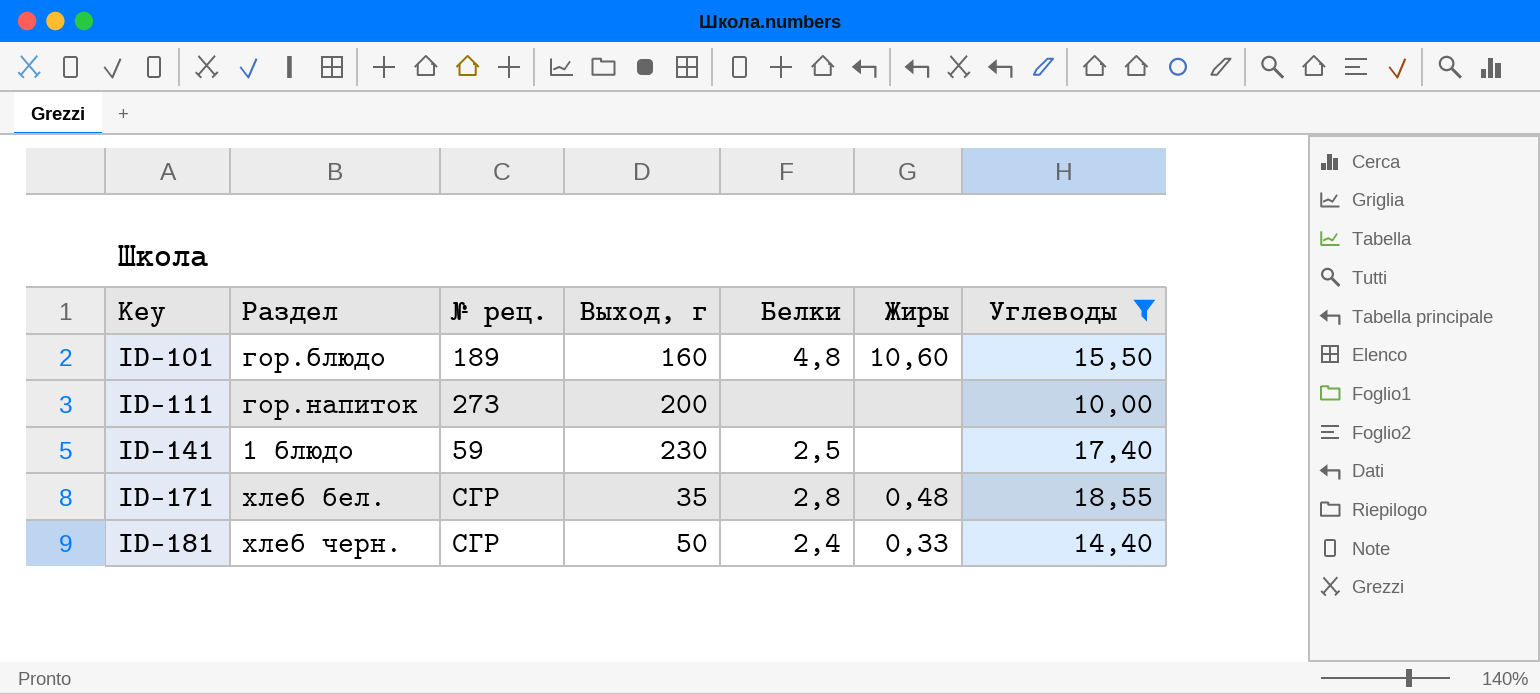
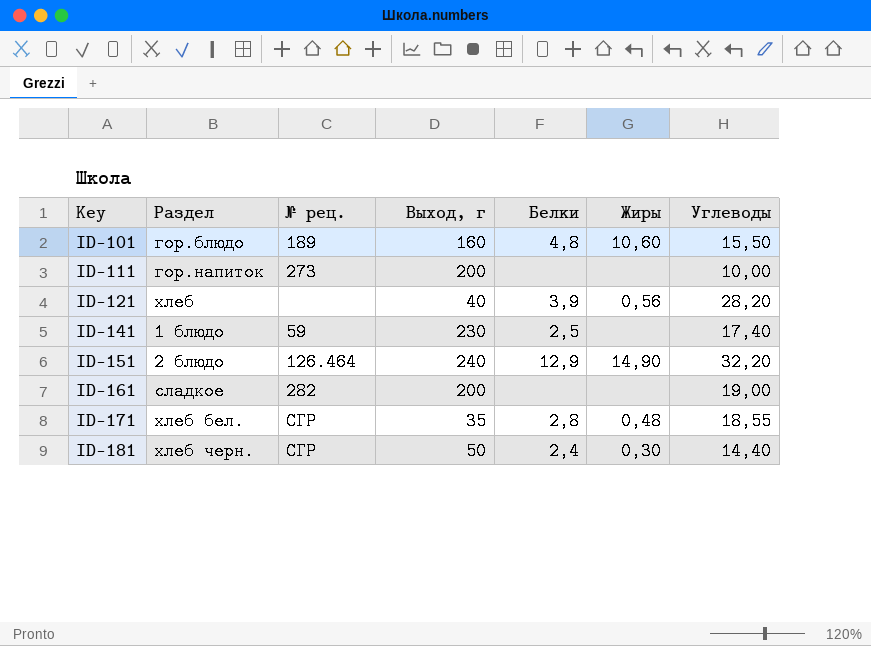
filter: Углеводы <= 18,55 -> none
ID-181 | Жиры: 0,33 -> 0,30

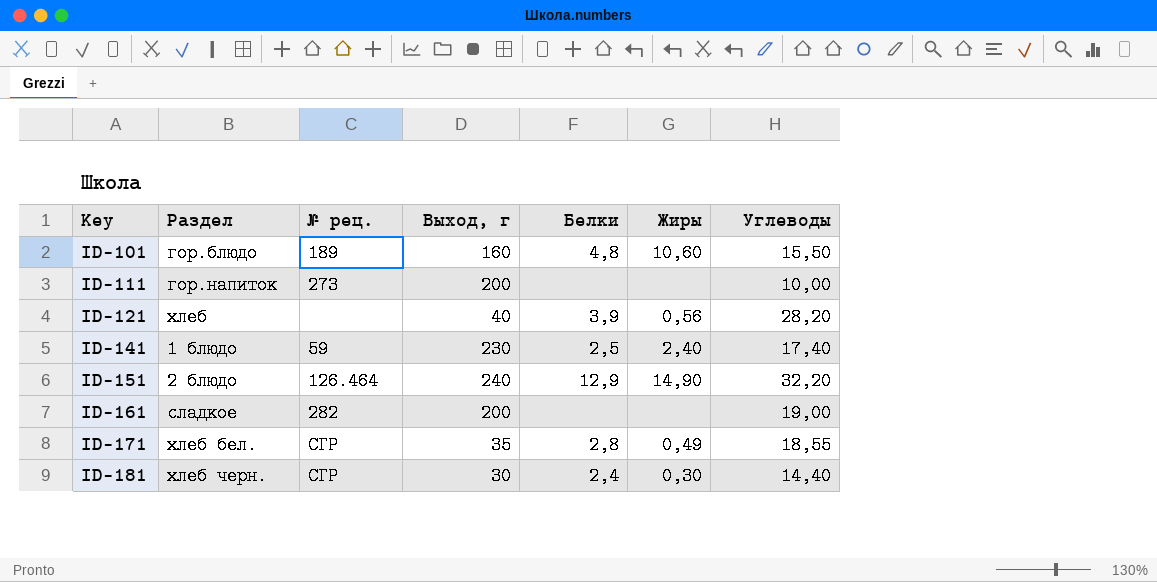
ID-141 | Жиры: none -> 2,40
ID-171 | Жиры: 0,48 -> 0,49
ID-181 | Выход, г: 50 -> 30

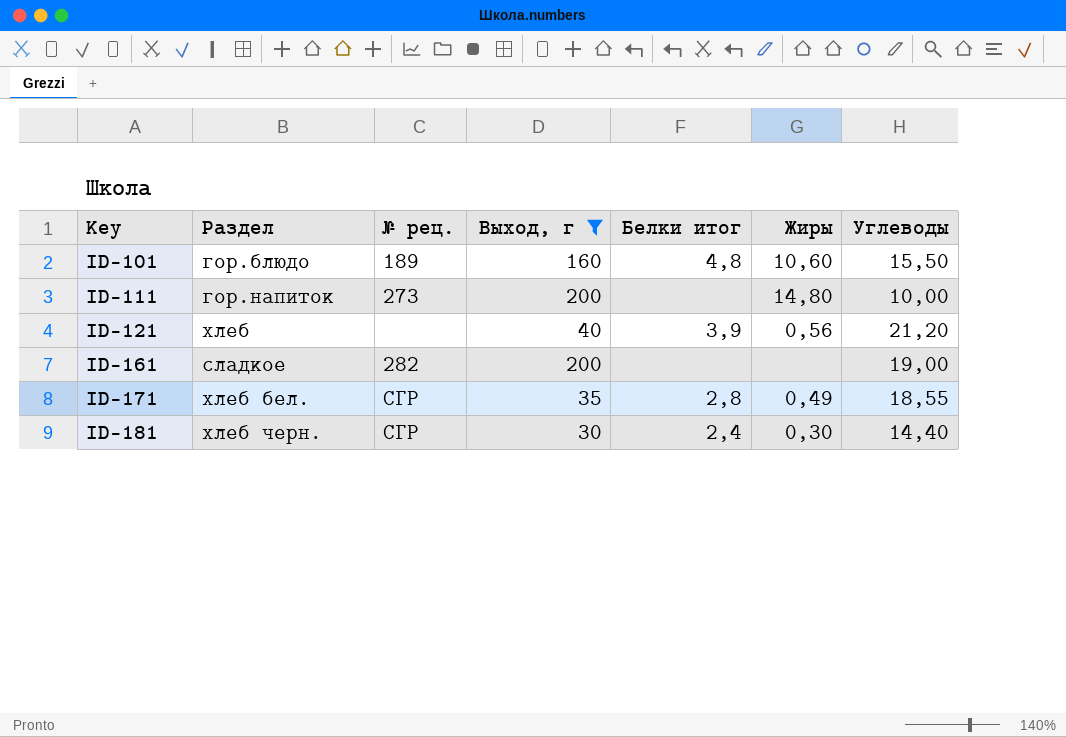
filter: none -> Выход, г <= 200
column name: Белки -> Белки итог
ID-111 | Жиры: none -> 14,80
ID-121 | Углеводы: 28,20 -> 21,20

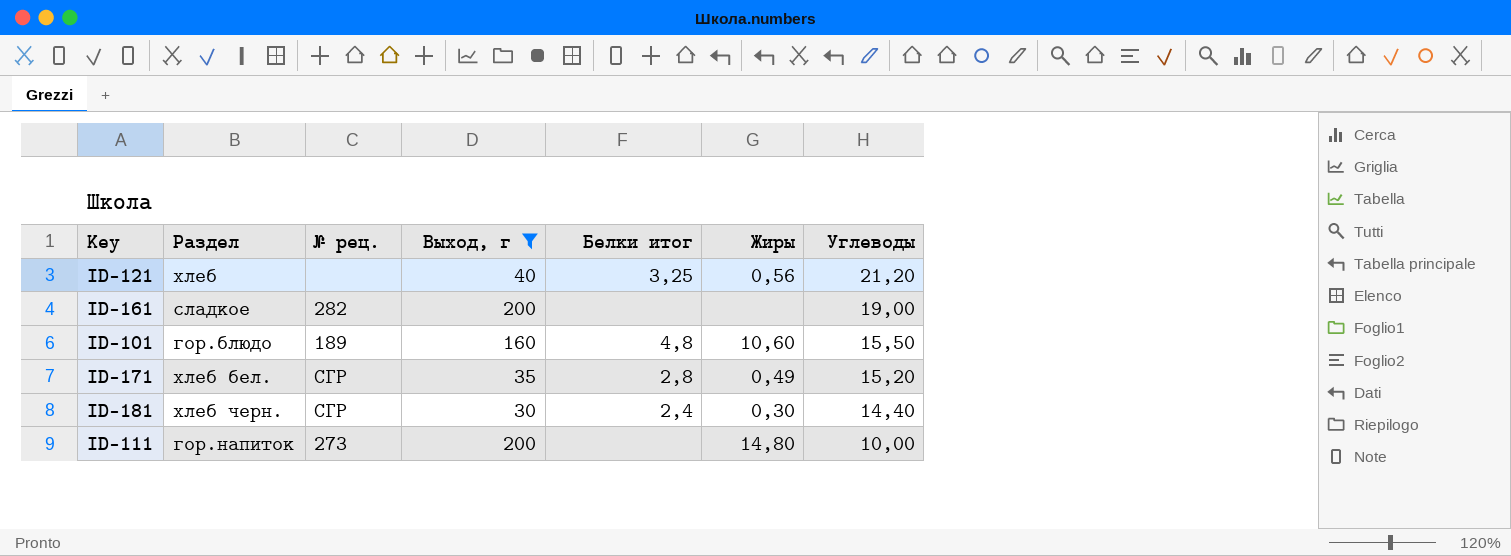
row order: Key ascending -> Углеводы descending
ID-121 | Белки итог: 3,9 -> 3,25
ID-171 | Углеводы: 18,55 -> 15,20

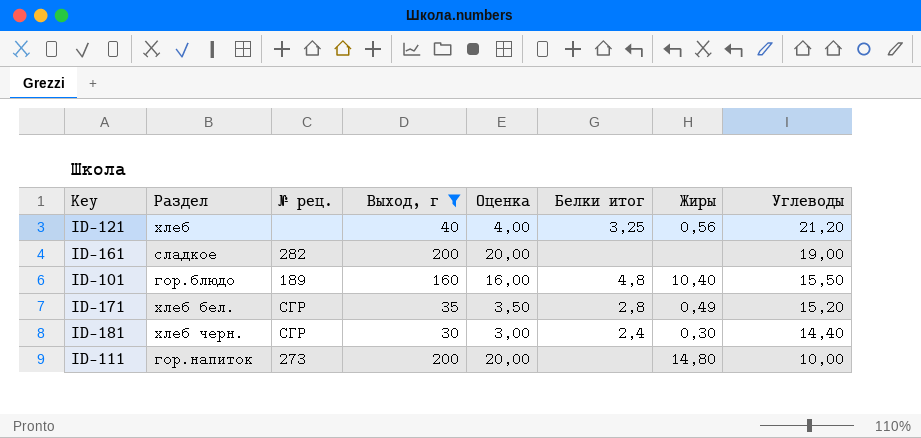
column Оценка | formula: none -> [Выход, г] * 0,1
ID-101 | Жиры: 10,60 -> 10,40

